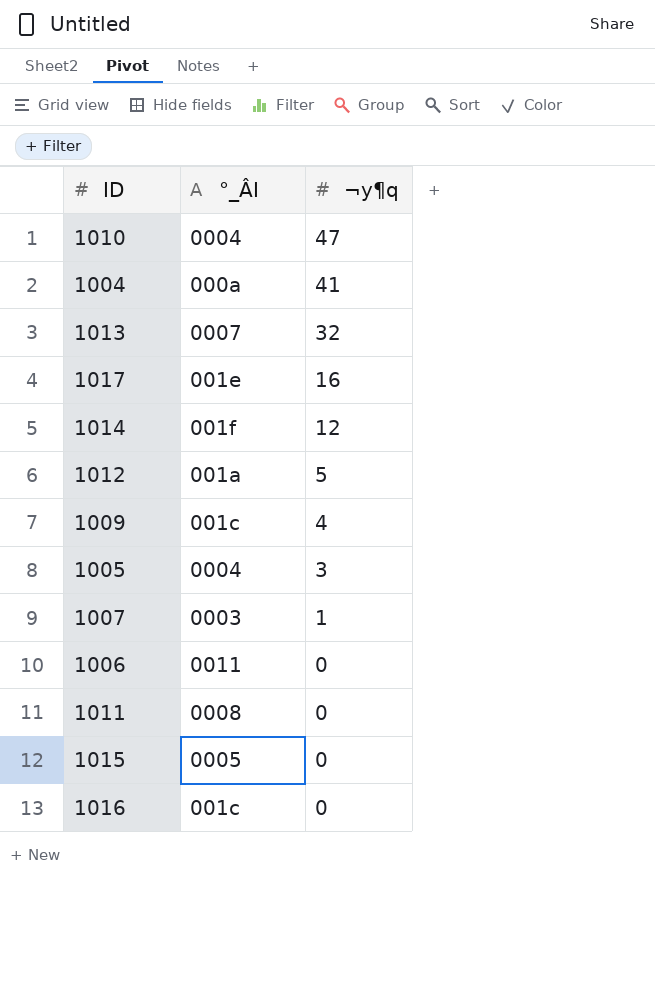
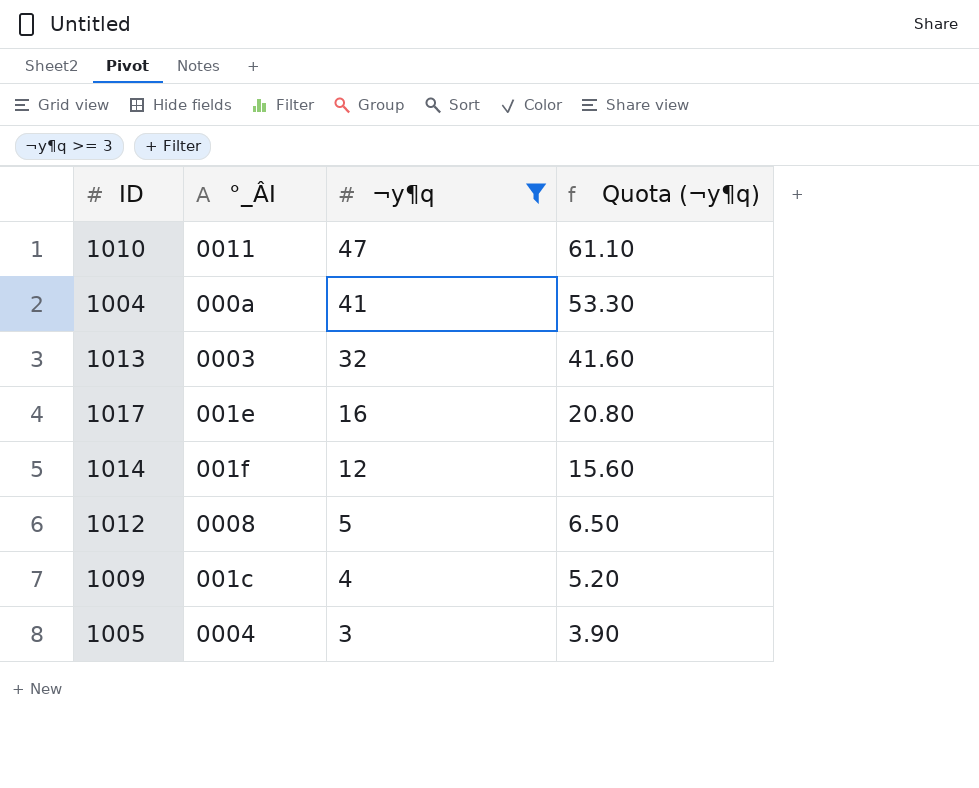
filter: none -> ¬y¶q >= 3
column Quota (¬y¶q) | formula: none -> [¬y¶q] * 1.3
1010 | °_ÂI: 0004 -> 0011
1013 | °_ÂI: 0007 -> 0003
1012 | °_ÂI: 001a -> 0008

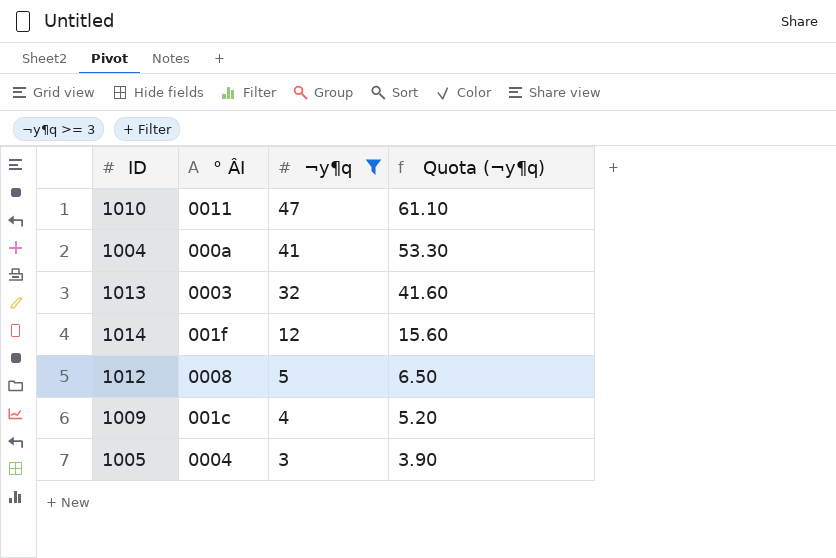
column name: °_ÂI -> ° ÂI
row 1017: 001e | 16 | 20.80 -> none

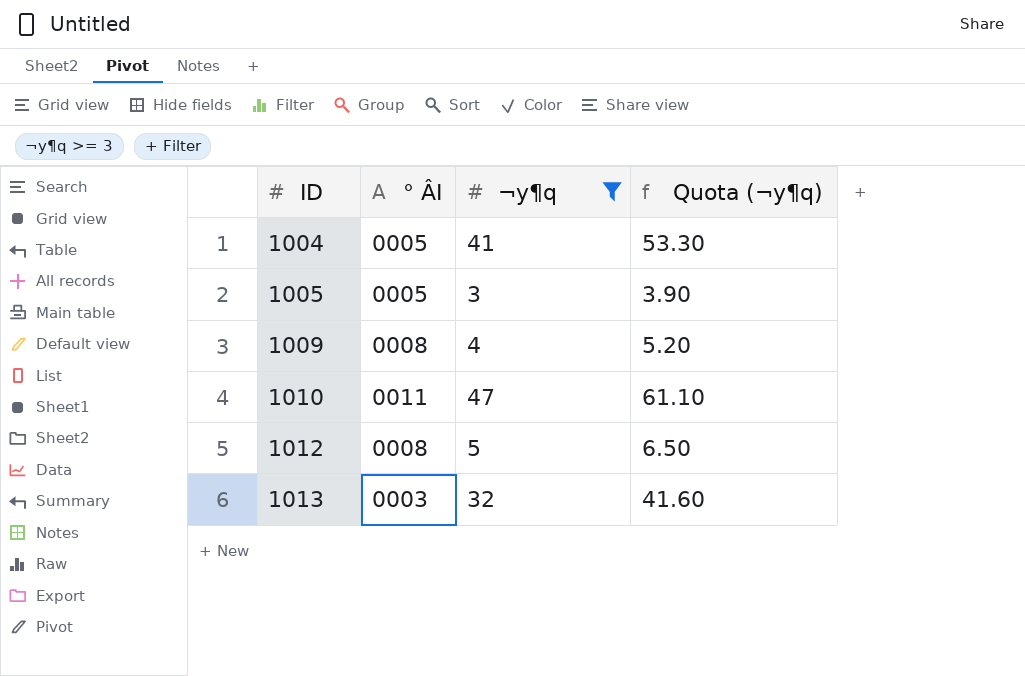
row order: ¬y¶q descending -> ID ascending
row 1014: 001f | 12 | 15.60 -> none
1004 | ° ÂI: 000a -> 0005
1005 | ° ÂI: 0004 -> 0005
1009 | ° ÂI: 001c -> 0008

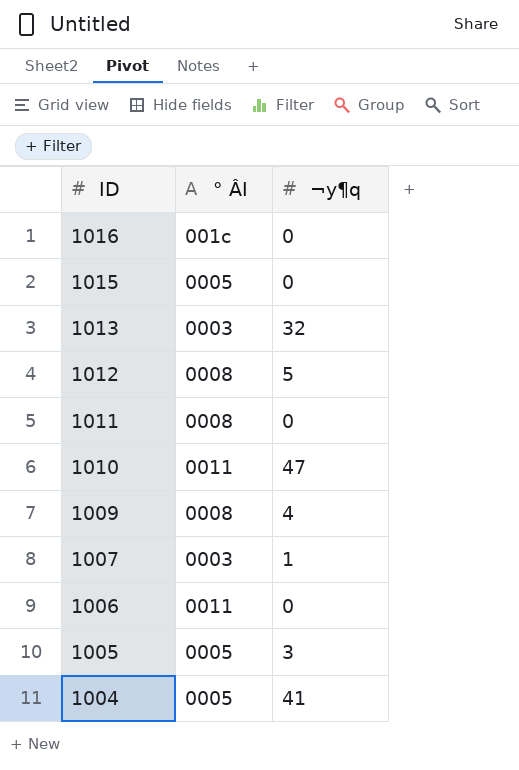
filter: ¬y¶q >= 3 -> none
row order: ID ascending -> ID descending
column Quota (¬y¶q) | formula: [¬y¶q] * 1.3 -> none

